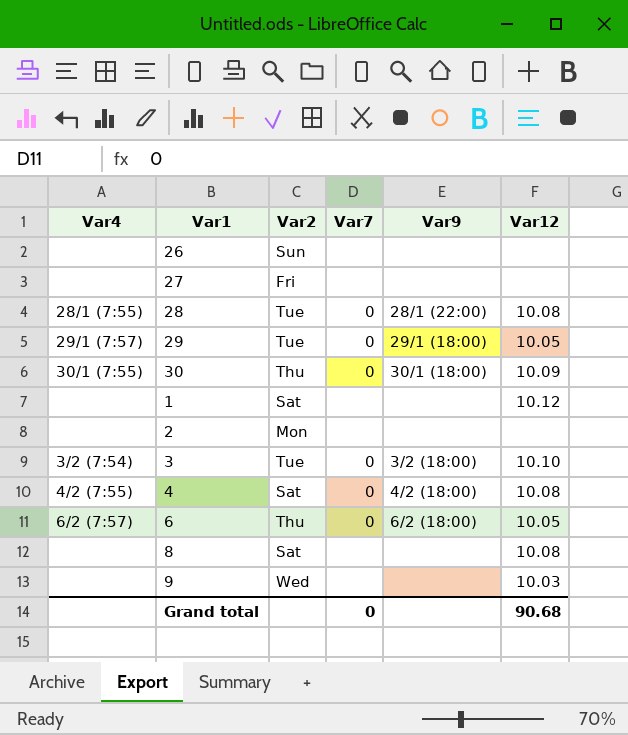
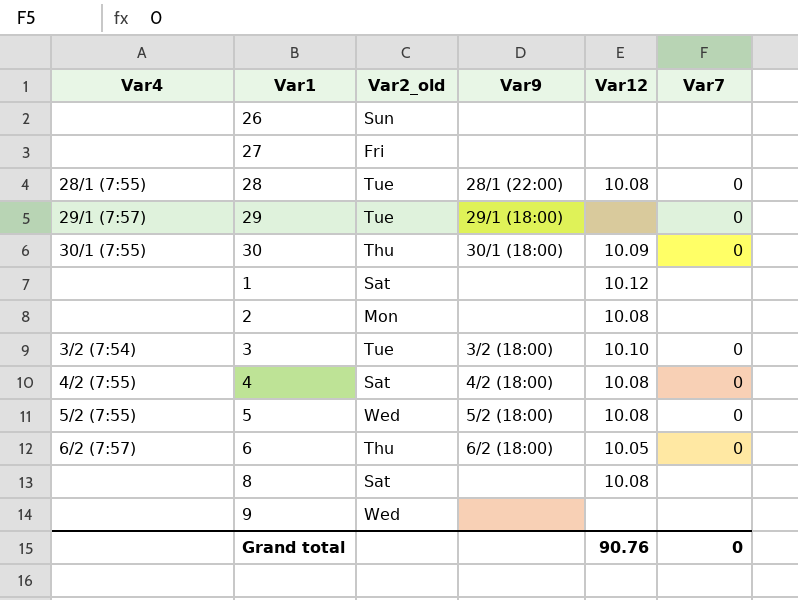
column name: Var2 -> Var2_old
column Var7 | position: 4 -> 6
29 | Var12: 10.05 -> none
2 | Var12: none -> 10.08
row 5: none -> 5/2 (7:55) | Wed | 5/2 (18:00) | 10.08 | 0
9 | Var12: 10.03 -> none
Grand total | Var12: 90.68 -> 90.76

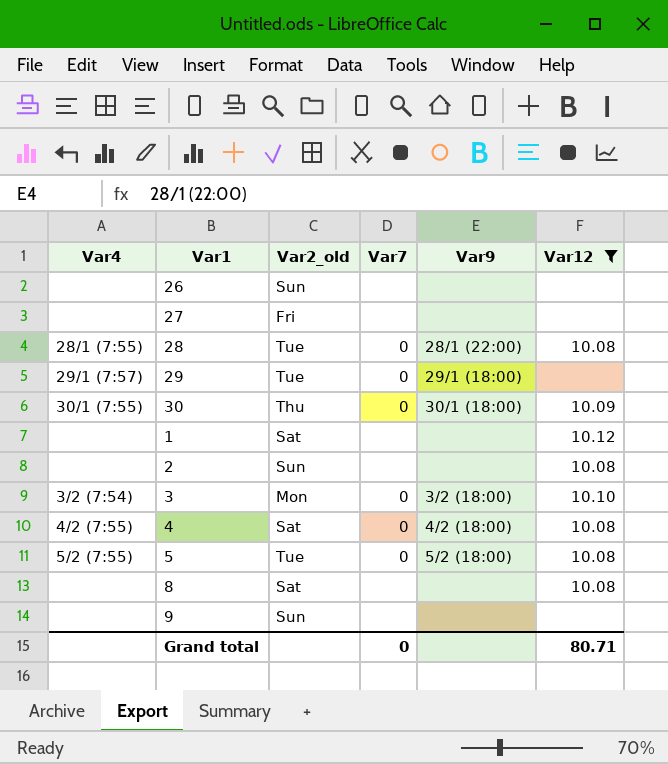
filter: none -> Var12 != 10.05
column Var7 | position: 6 -> 4
2 | Var2_old: Mon -> Sun
3 | Var2_old: Tue -> Mon
5 | Var2_old: Wed -> Tue
9 | Var2_old: Wed -> Sun
Grand total | Var12: 90.76 -> 80.71

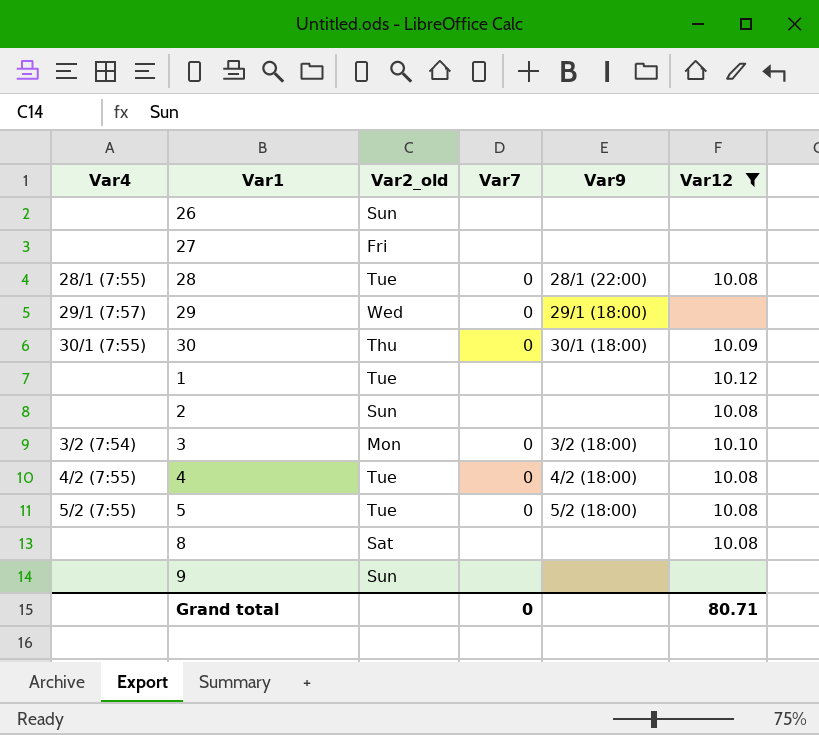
29 | Var2_old: Tue -> Wed
1 | Var2_old: Sat -> Tue
4 | Var2_old: Sat -> Tue

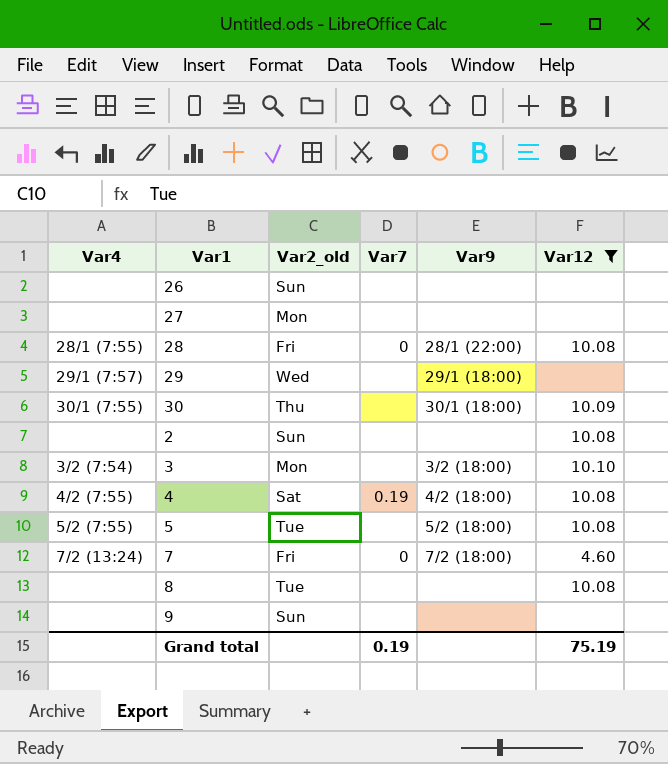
row 1: none | Tue | none | none | 10.12 -> none
27 | Var2_old: Fri -> Mon
28 | Var2_old: Tue -> Fri
29 | Var7: 0 -> none
30 | Var7: 0 -> none
3 | Var7: 0 -> none
4 | Var2_old: Tue -> Sat
4 | Var7: 0 -> 0.19
5 | Var7: 0 -> none
row 7: none -> 7/2 (13:24) | Fri | 0 | 7/2 (18:00) | 4.60
8 | Var2_old: Sat -> Tue
Grand total | Var7: 0 -> 0.19
Grand total | Var12: 80.71 -> 75.19

